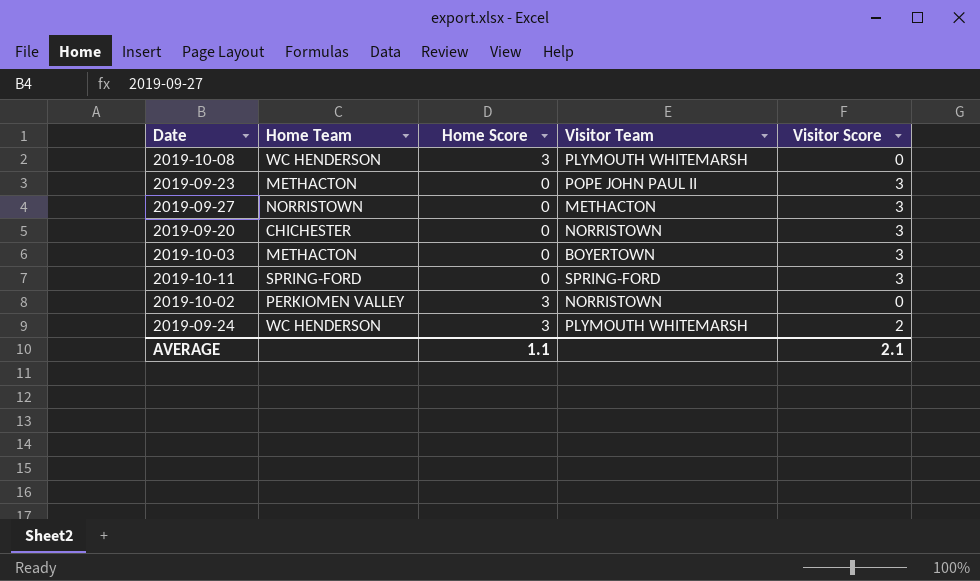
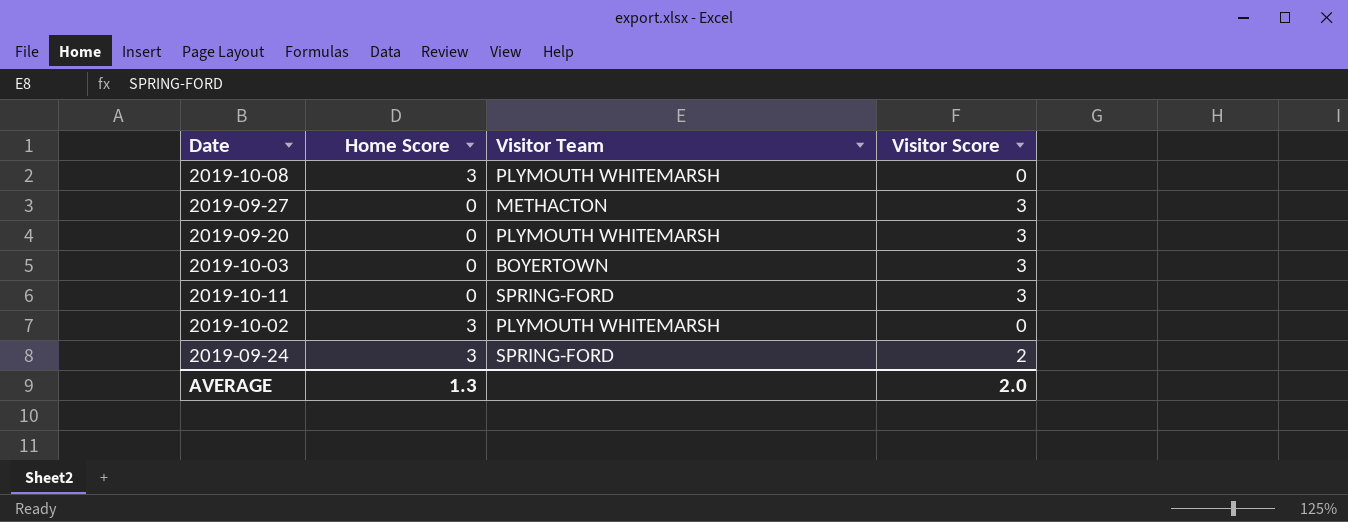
column Home Team | position: 2 -> none
row 2019-09-23: METHACTON | 0 | POPE JOHN PAUL II | 3 -> none
2019-09-20 | Visitor Team: NORRISTOWN -> PLYMOUTH WHITEMARSH
2019-10-02 | Visitor Team: NORRISTOWN -> PLYMOUTH WHITEMARSH
2019-09-24 | Visitor Team: PLYMOUTH WHITEMARSH -> SPRING-FORD
AVERAGE | Home Score: 1.1 -> 1.3
AVERAGE | Visitor Score: 2.1 -> 2.0

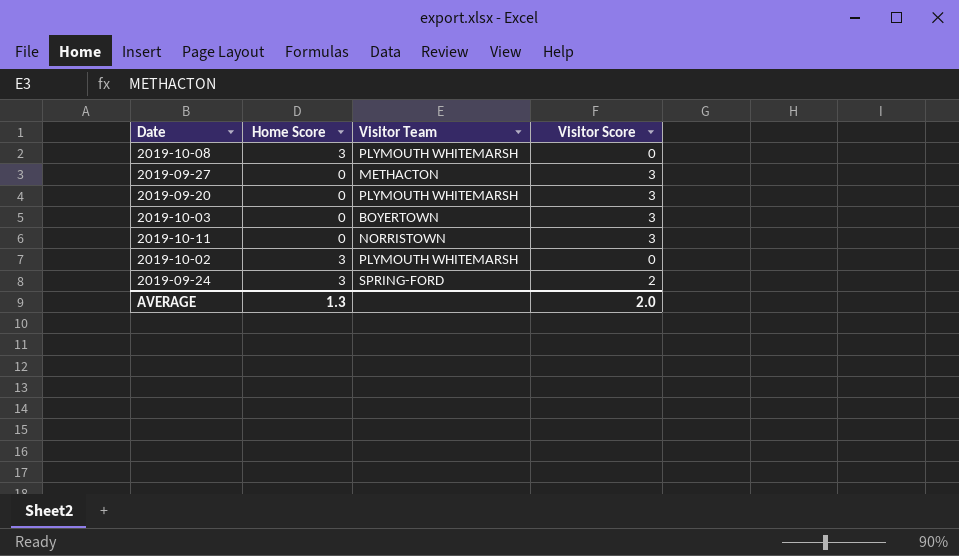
2019-10-11 | Visitor Team: SPRING-FORD -> NORRISTOWN

